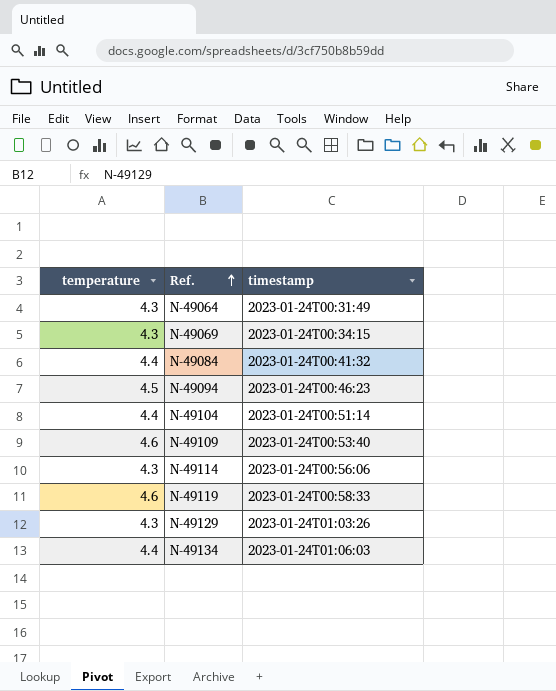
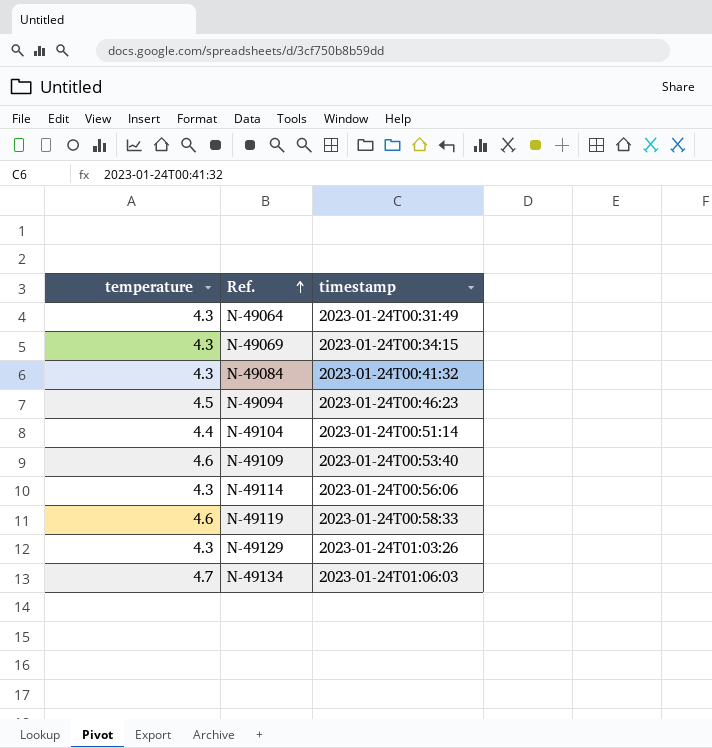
N-49084 | temperature: 4.4 -> 4.3
N-49134 | temperature: 4.4 -> 4.7

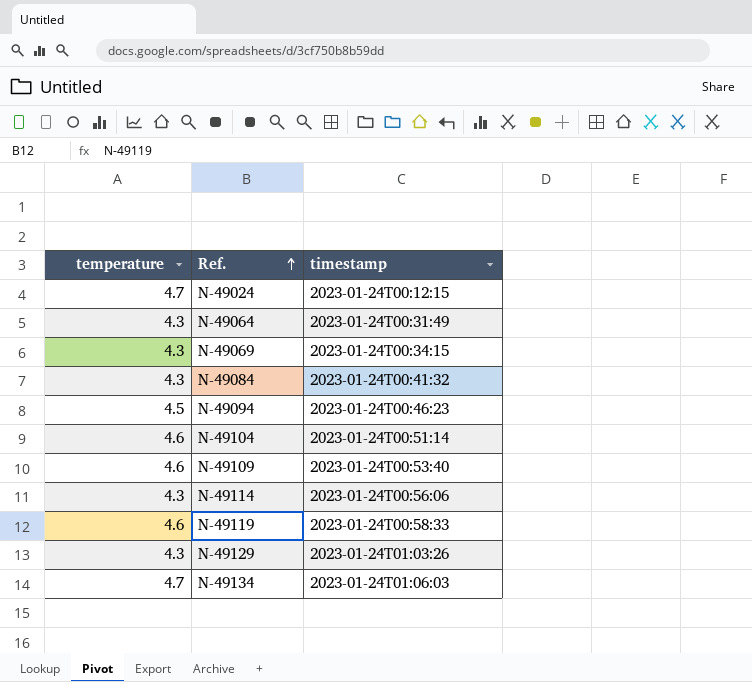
row N-49024: none -> 4.7 | 2023-01-24T00:12:15
N-49104 | temperature: 4.4 -> 4.6

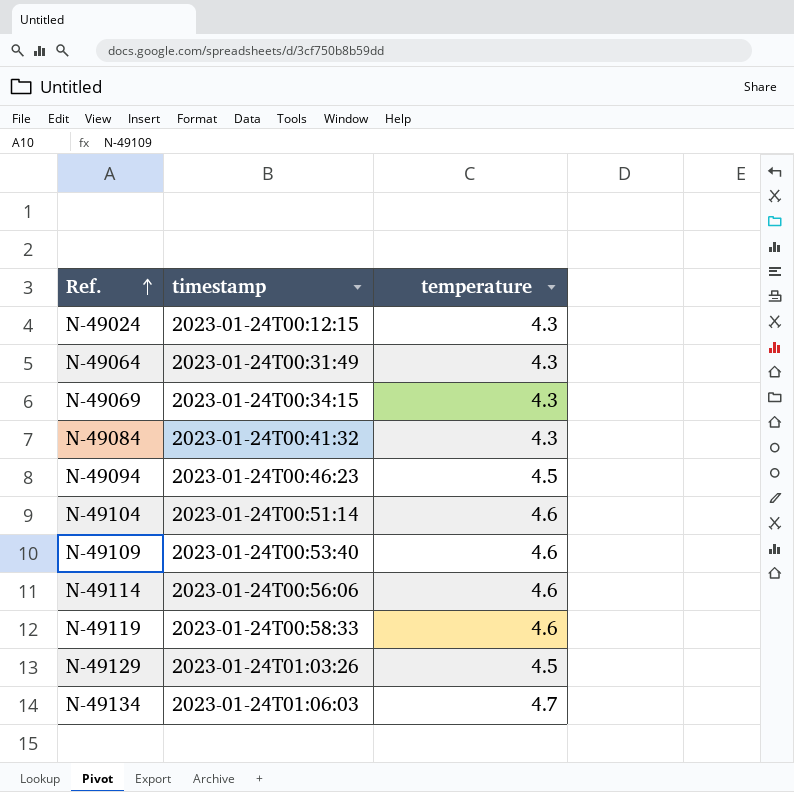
column temperature | position: 1 -> 3
N-49024 | temperature: 4.7 -> 4.3
N-49114 | temperature: 4.3 -> 4.6
N-49129 | temperature: 4.3 -> 4.5

